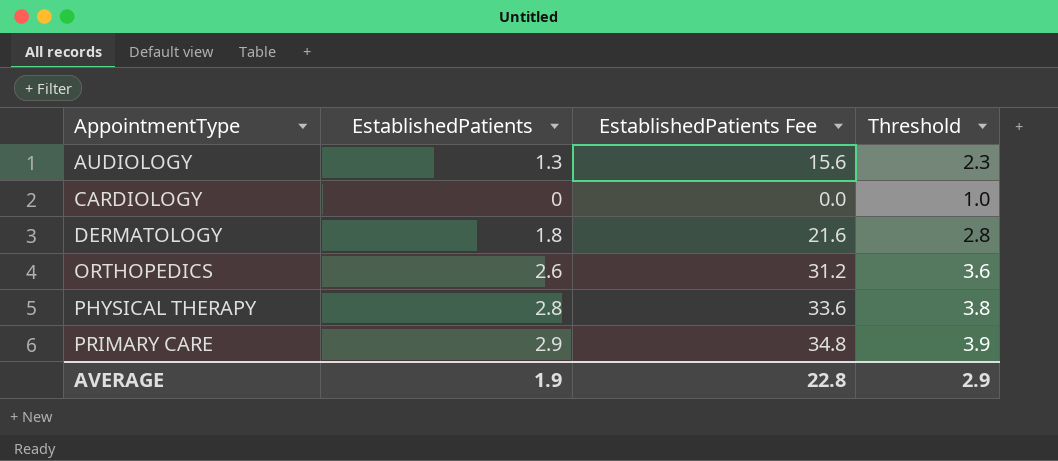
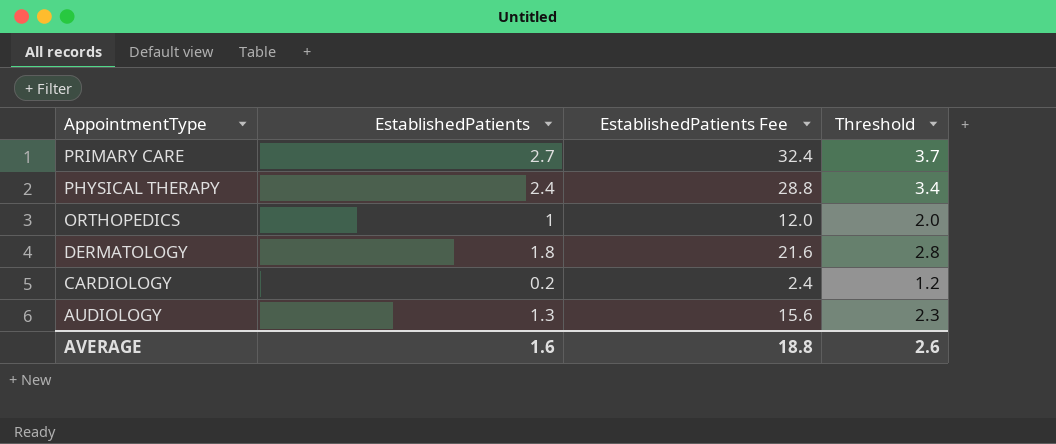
row order: AppointmentType ascending -> AppointmentType descending
PRIMARY CARE | EstablishedPatients: 2.9 -> 2.7
PRIMARY CARE | EstablishedPatients Fee: 34.8 -> 32.4
PRIMARY CARE | Threshold: 3.9 -> 3.7
PHYSICAL THERAPY | EstablishedPatients: 2.8 -> 2.4
PHYSICAL THERAPY | EstablishedPatients Fee: 33.6 -> 28.8
PHYSICAL THERAPY | Threshold: 3.8 -> 3.4
ORTHOPEDICS | EstablishedPatients: 2.6 -> 1
ORTHOPEDICS | EstablishedPatients Fee: 31.2 -> 12.0
ORTHOPEDICS | Threshold: 3.6 -> 2.0
CARDIOLOGY | EstablishedPatients: 0 -> 0.2
CARDIOLOGY | EstablishedPatients Fee: 0.0 -> 2.4
CARDIOLOGY | Threshold: 1.0 -> 1.2
AVERAGE | EstablishedPatients: 1.9 -> 1.6
AVERAGE | EstablishedPatients Fee: 22.8 -> 18.8
AVERAGE | Threshold: 2.9 -> 2.6

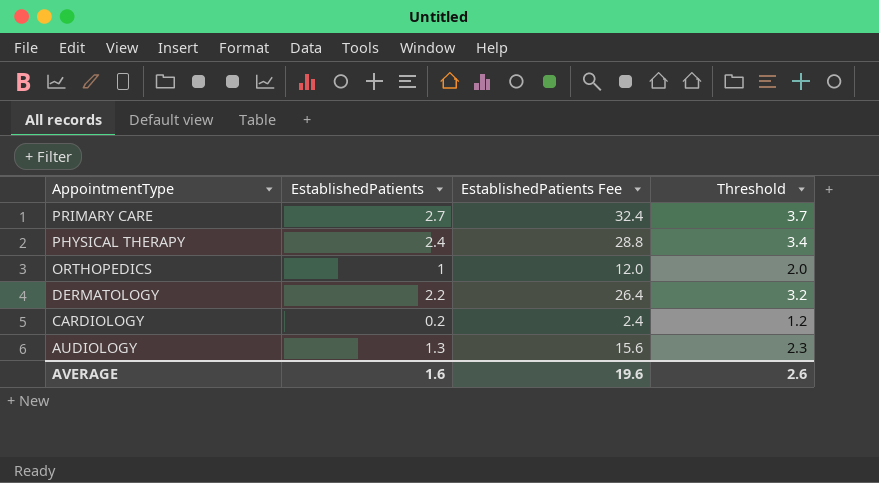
DERMATOLOGY | EstablishedPatients: 1.8 -> 2.2
DERMATOLOGY | EstablishedPatients Fee: 21.6 -> 26.4
DERMATOLOGY | Threshold: 2.8 -> 3.2
AVERAGE | EstablishedPatients Fee: 18.8 -> 19.6

